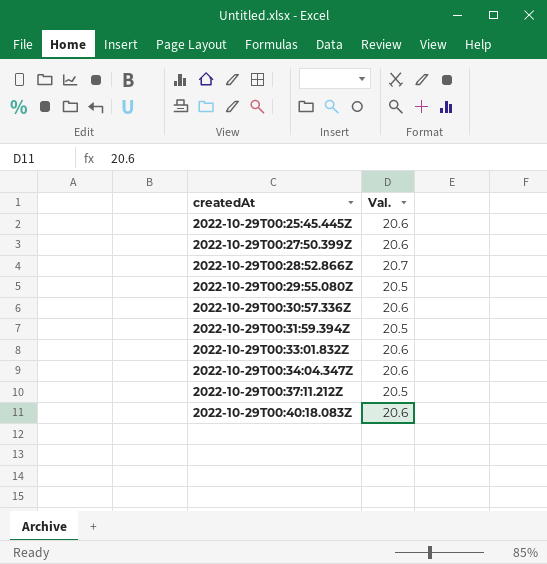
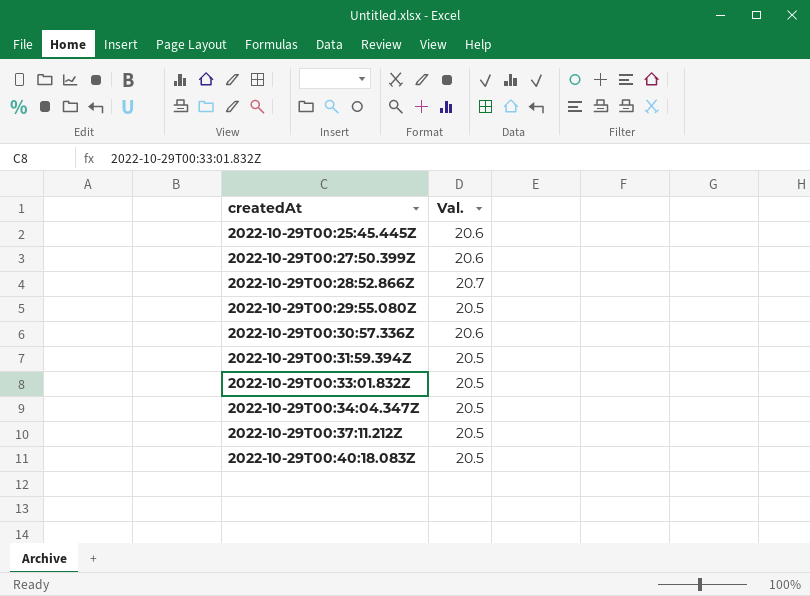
2022-10-29T00:33:01.832Z | Val.: 20.6 -> 20.5
2022-10-29T00:34:04.347Z | Val.: 20.6 -> 20.5
2022-10-29T00:40:18.083Z | Val.: 20.6 -> 20.5

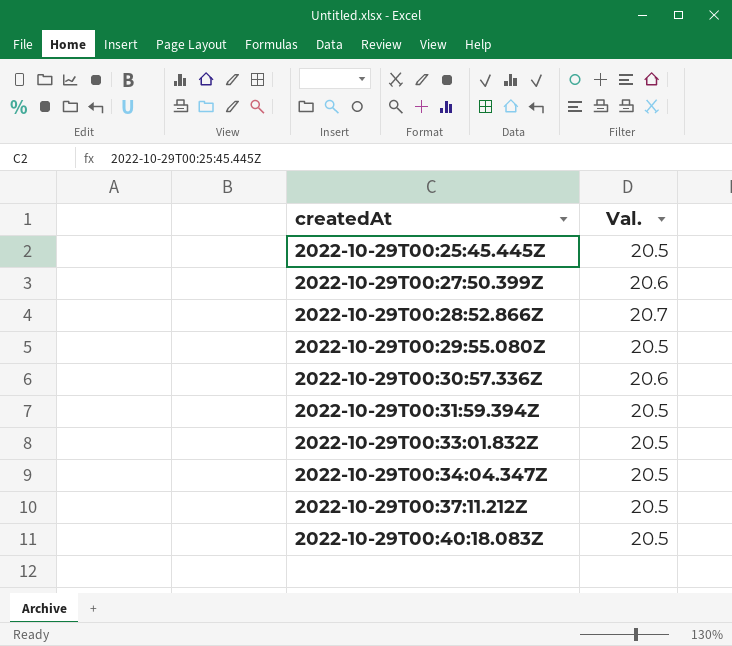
2022-10-29T00:25:45.445Z | Val.: 20.6 -> 20.5

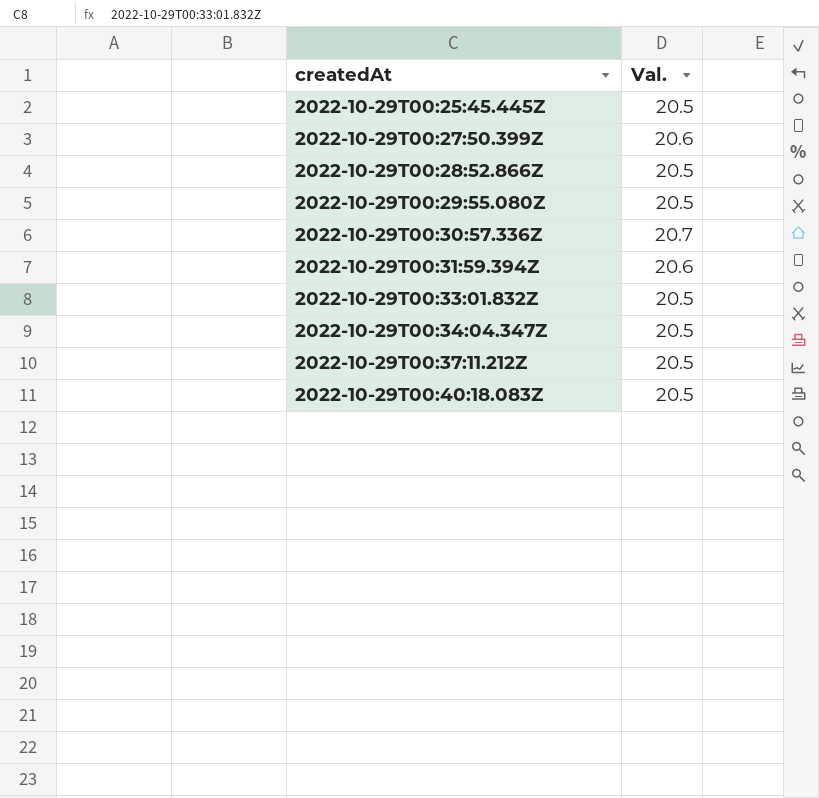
2022-10-29T00:28:52.866Z | Val.: 20.7 -> 20.5
2022-10-29T00:30:57.336Z | Val.: 20.6 -> 20.7
2022-10-29T00:31:59.394Z | Val.: 20.5 -> 20.6

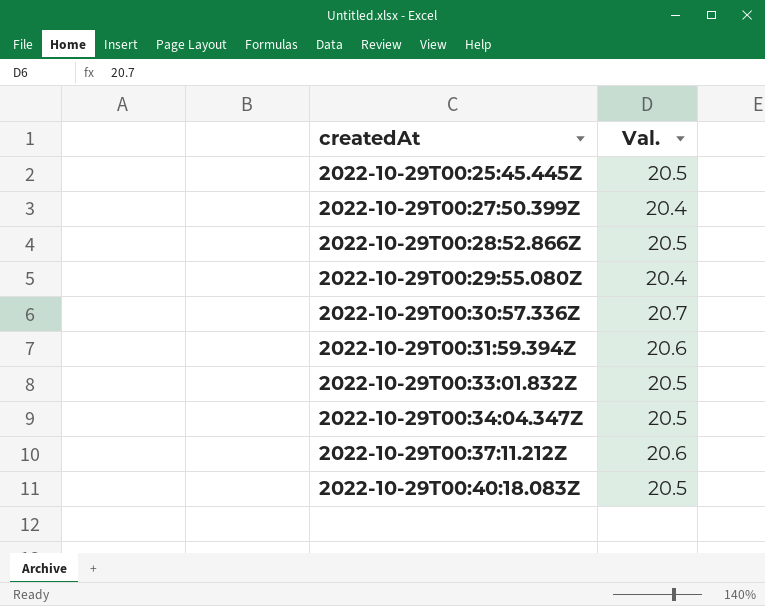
2022-10-29T00:27:50.399Z | Val.: 20.6 -> 20.4
2022-10-29T00:29:55.080Z | Val.: 20.5 -> 20.4
2022-10-29T00:37:11.212Z | Val.: 20.5 -> 20.6

